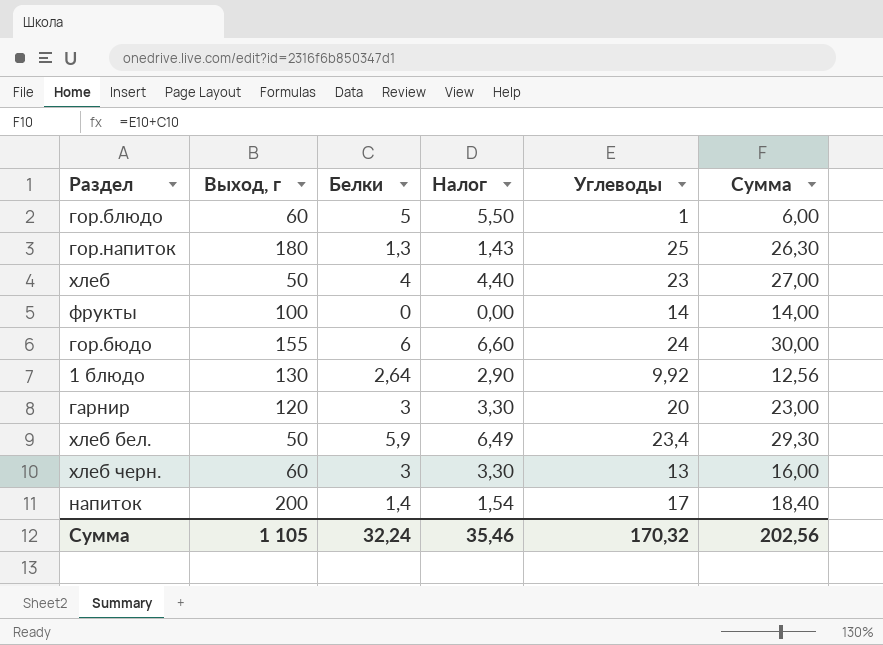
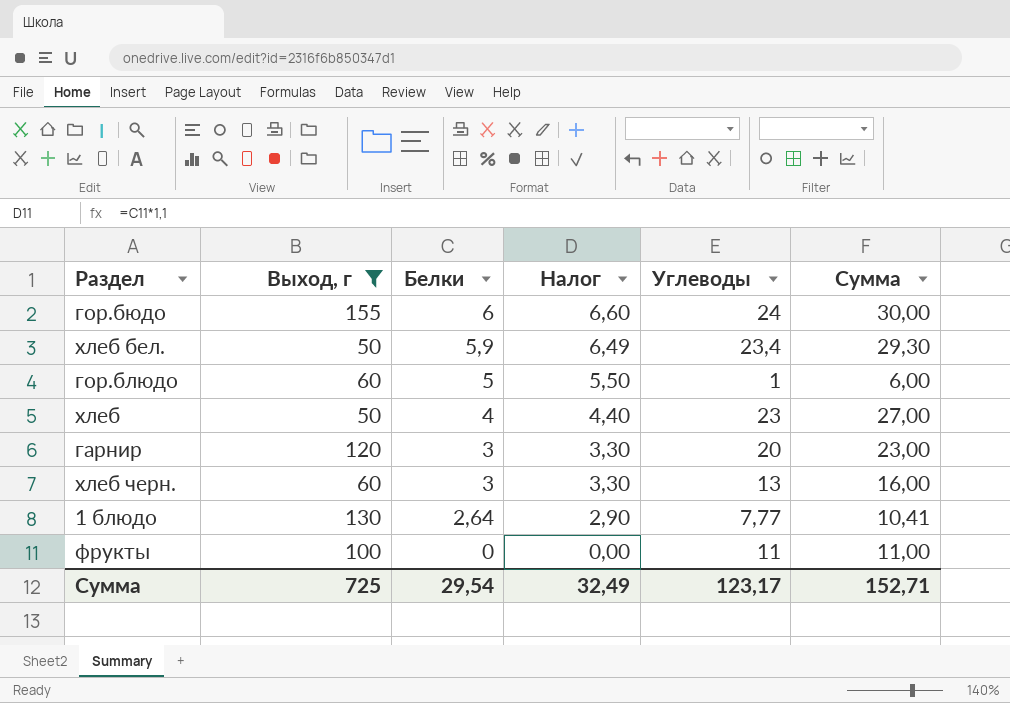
filter: none -> Выход, г <= 155
row order: none -> Белки descending
1 блюдо | Углеводы: 9,92 -> 7,77
1 блюдо | Сумма: 12,56 -> 10,41
фрукты | Углеводы: 14 -> 11
фрукты | Сумма: 14,00 -> 11,00
Сумма | Выход, г: 1 105 -> 725
Сумма | Белки: 32,24 -> 29,54
Сумма | Налог: 35,46 -> 32,49
Сумма | Углеводы: 170,32 -> 123,17
Сумма | Сумма: 202,56 -> 152,71

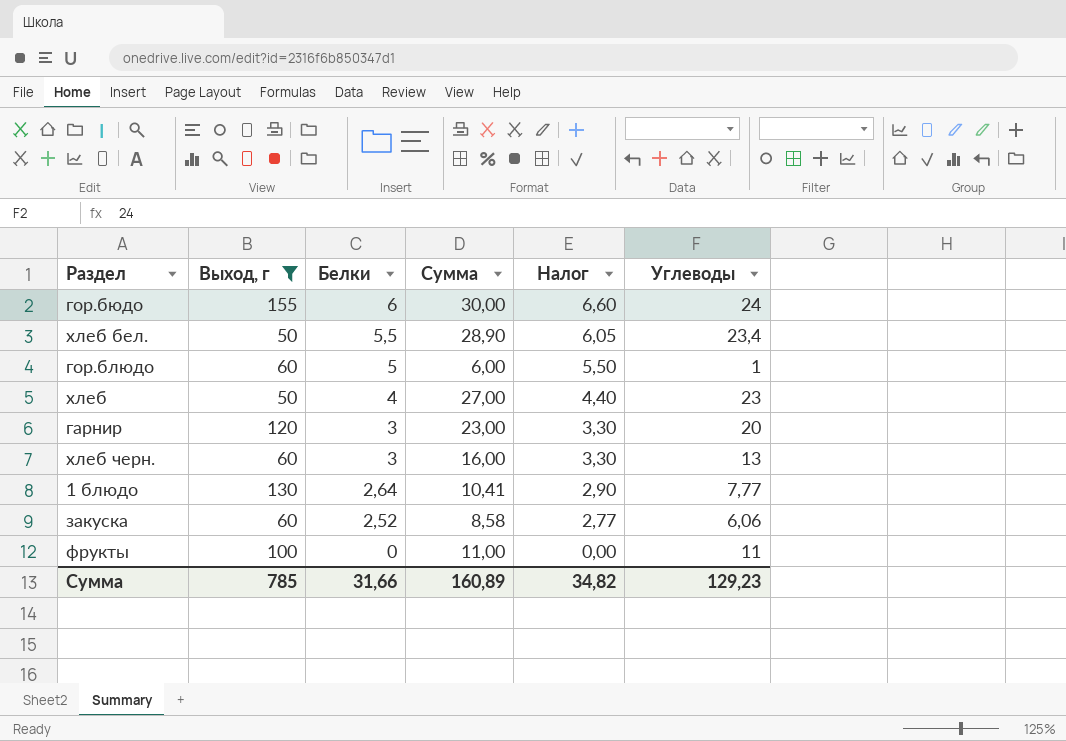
column Сумма | position: 6 -> 4
хлеб бел. | Белки: 5,9 -> 5,5
хлеб бел. | Сумма: 29,30 -> 28,90
хлеб бел. | Налог: 6,49 -> 6,05
row закуска: none -> 60 | 2,52 | 8,58 | 2,77 | 6,06
Сумма | Выход, г: 725 -> 785
Сумма | Белки: 29,54 -> 31,66
Сумма | Сумма: 152,71 -> 160,89
Сумма | Налог: 32,49 -> 34,82
Сумма | Углеводы: 123,17 -> 129,23

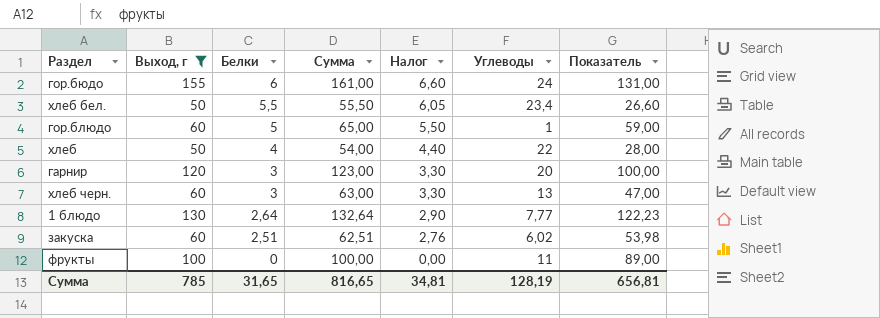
column Сумма | formula: [Белки] + [Углеводы] -> [Выход, г] + [Белки]
column Показатель | formula: none -> [Выход, г] - [Углеводы]
хлеб | Углеводы: 23 -> 22
закуска | Белки: 2,52 -> 2,51
закуска | Налог: 2,77 -> 2,76
закуска | Углеводы: 6,06 -> 6,02
Сумма | Белки: 31,66 -> 31,65
Сумма | Сумма: 160,89 -> 816,65
Сумма | Налог: 34,82 -> 34,81
Сумма | Углеводы: 129,23 -> 128,19

